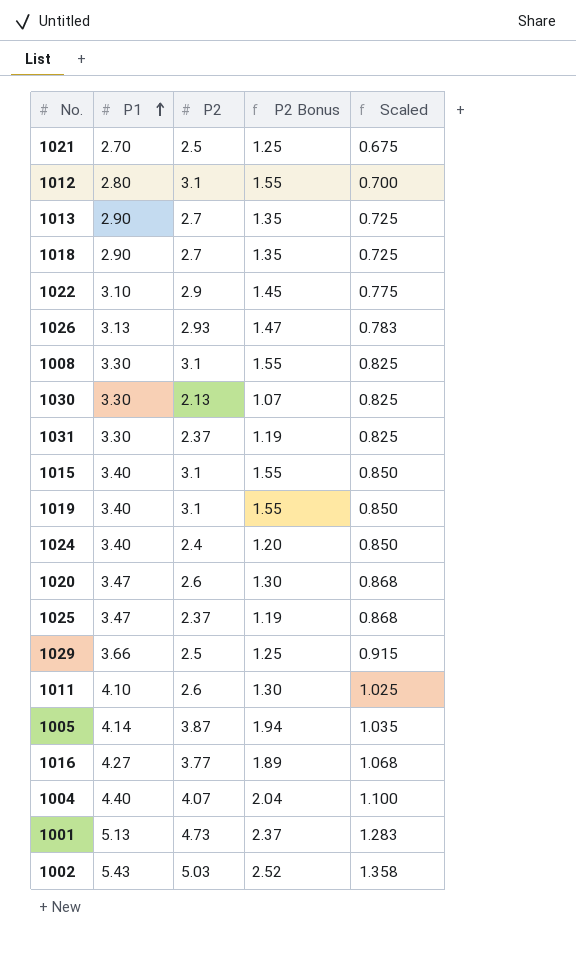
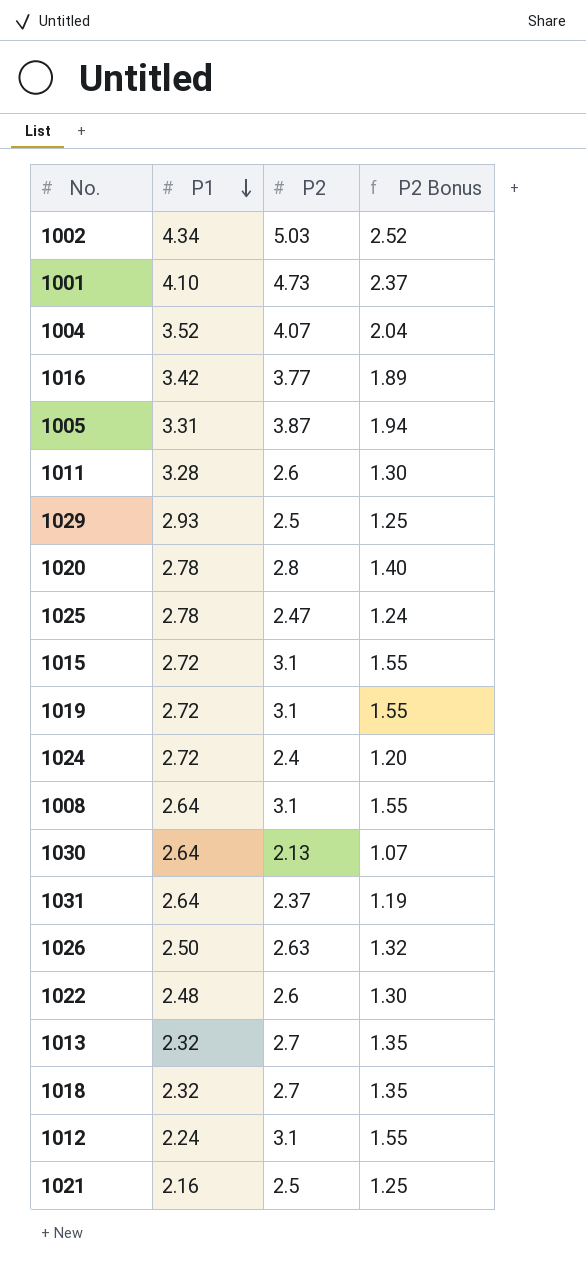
row order: P1 ascending -> P1 descending
column Scaled | formula: [P1] * 0.25 -> none
1002 | P1: 5.43 -> 4.34
1001 | P1: 5.13 -> 4.10
1004 | P1: 4.40 -> 3.52
1016 | P1: 4.27 -> 3.42
1005 | P1: 4.14 -> 3.31
1011 | P1: 4.10 -> 3.28
1029 | P1: 3.66 -> 2.93
1020 | P1: 3.47 -> 2.78
1020 | P2: 2.6 -> 2.8
1020 | P2 Bonus: 1.30 -> 1.40
1025 | P1: 3.47 -> 2.78
1025 | P2: 2.37 -> 2.47
1025 | P2 Bonus: 1.19 -> 1.24
1015 | P1: 3.40 -> 2.72
1019 | P1: 3.40 -> 2.72
1024 | P1: 3.40 -> 2.72
1008 | P1: 3.30 -> 2.64
1030 | P1: 3.30 -> 2.64
1031 | P1: 3.30 -> 2.64
1026 | P1: 3.13 -> 2.50
1026 | P2: 2.93 -> 2.63
1026 | P2 Bonus: 1.47 -> 1.32
1022 | P1: 3.10 -> 2.48
1022 | P2: 2.9 -> 2.6
1022 | P2 Bonus: 1.45 -> 1.30
1013 | P1: 2.90 -> 2.32
1018 | P1: 2.90 -> 2.32
1012 | P1: 2.80 -> 2.24
1021 | P1: 2.70 -> 2.16

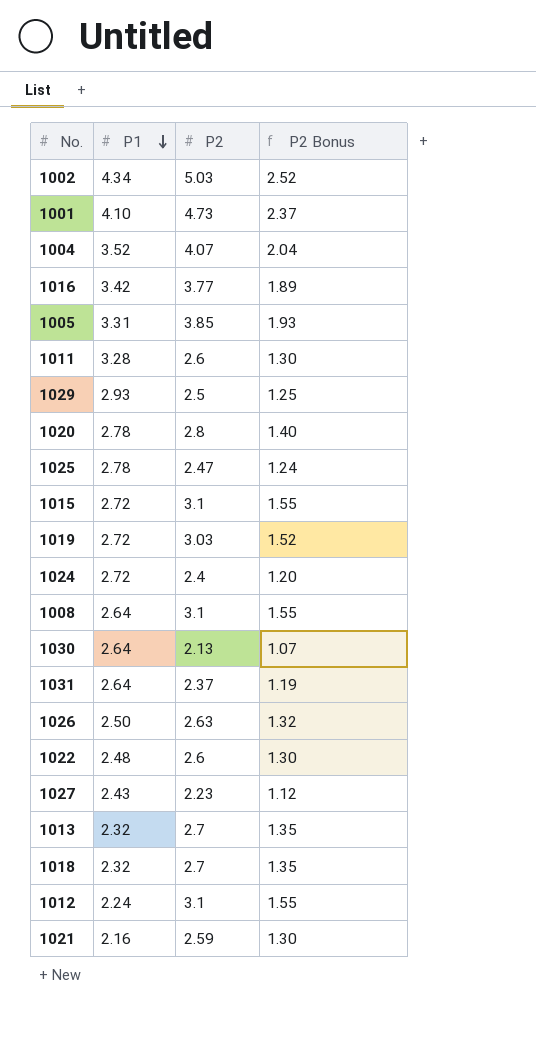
1005 | P2: 3.87 -> 3.85
1005 | P2 Bonus: 1.94 -> 1.93
1019 | P2: 3.1 -> 3.03
1019 | P2 Bonus: 1.55 -> 1.52
row 1027: none -> 2.43 | 2.23 | 1.12
1021 | P2: 2.5 -> 2.59
1021 | P2 Bonus: 1.25 -> 1.30

